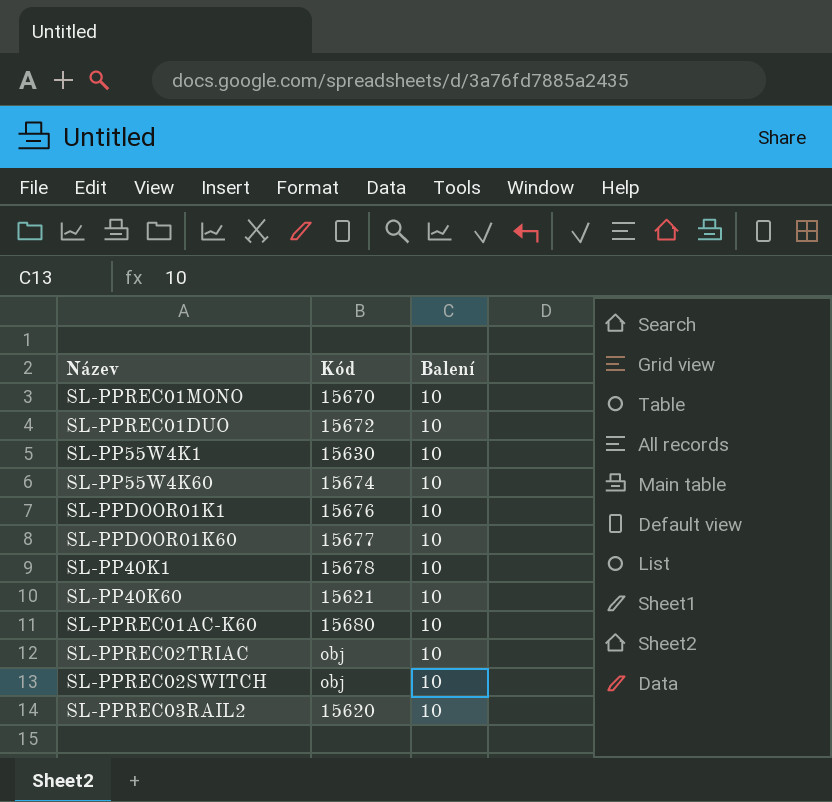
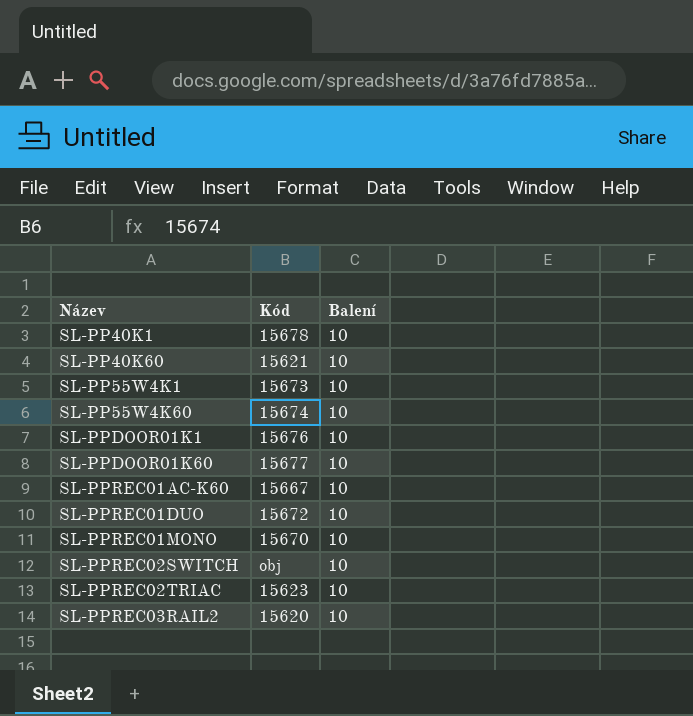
row order: none -> Název ascending
SL-PP55W4K1 | Kód: 15630 -> 15673
SL-PPREC01AC-K60 | Kód: 15680 -> 15667
SL-PPREC02TRIAC | Kód: obj -> 15623

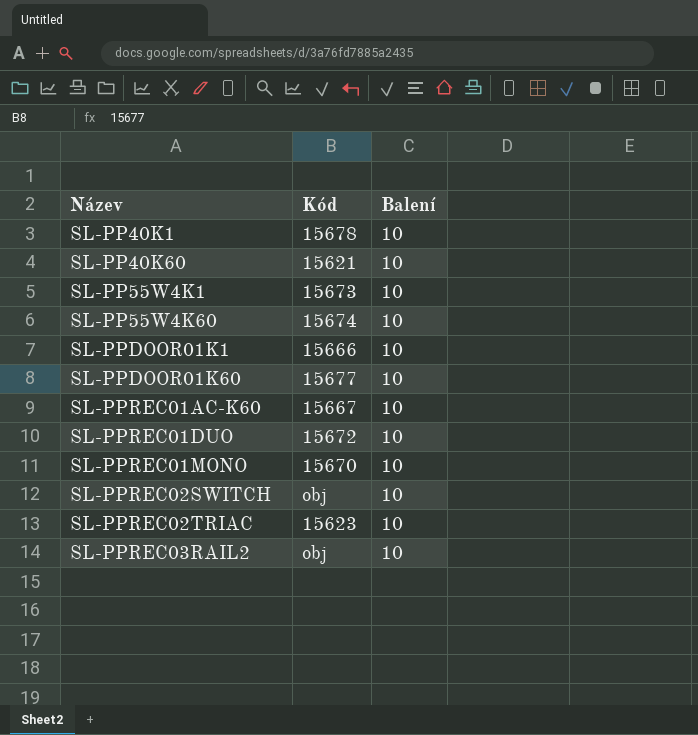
SL-PPDOOR01K1 | Kód: 15676 -> 15666
SL-PPREC03RAIL2 | Kód: 15620 -> obj

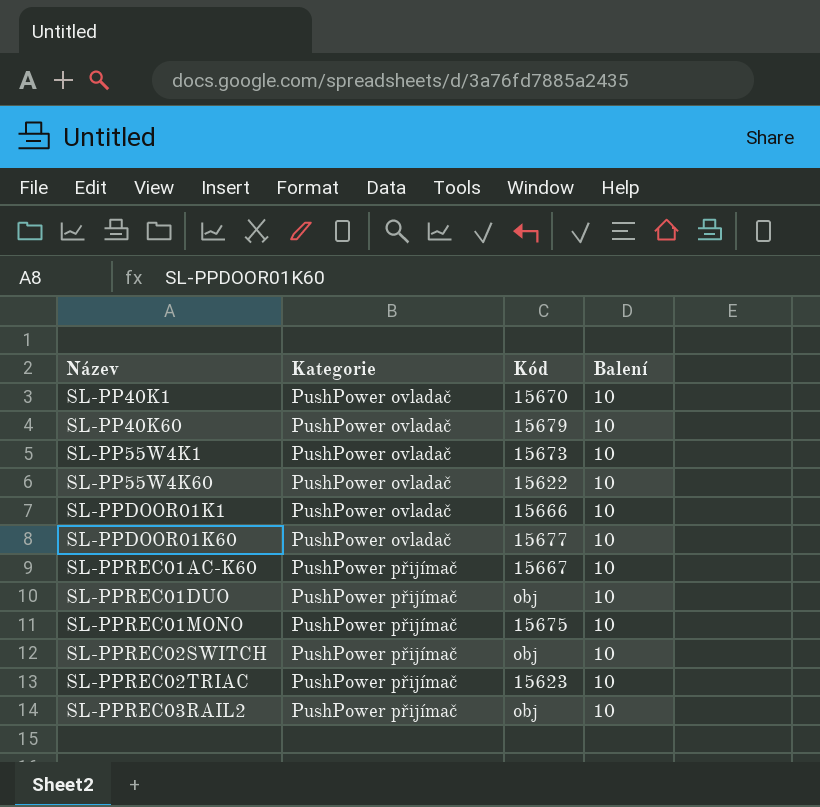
column Kategorie | position: none -> 2
SL-PP40K1 | Kód: 15678 -> 15670
SL-PP40K60 | Kód: 15621 -> 15679
SL-PP55W4K60 | Kód: 15674 -> 15622
SL-PPREC01DUO | Kód: 15672 -> obj
SL-PPREC01MONO | Kód: 15670 -> 15675

